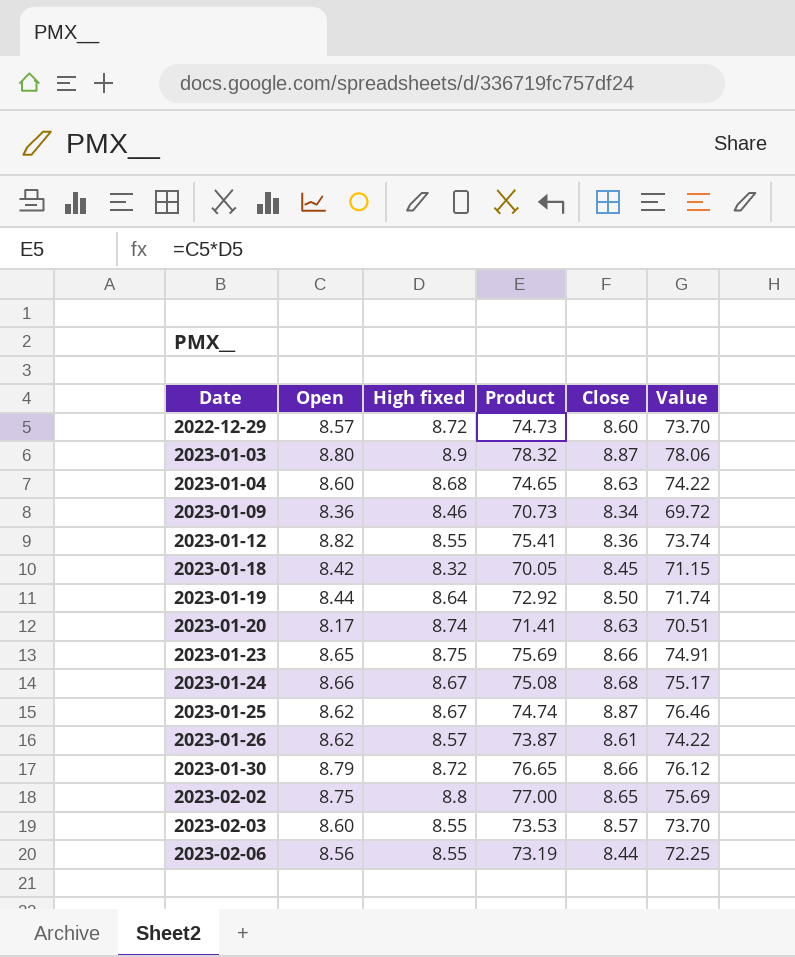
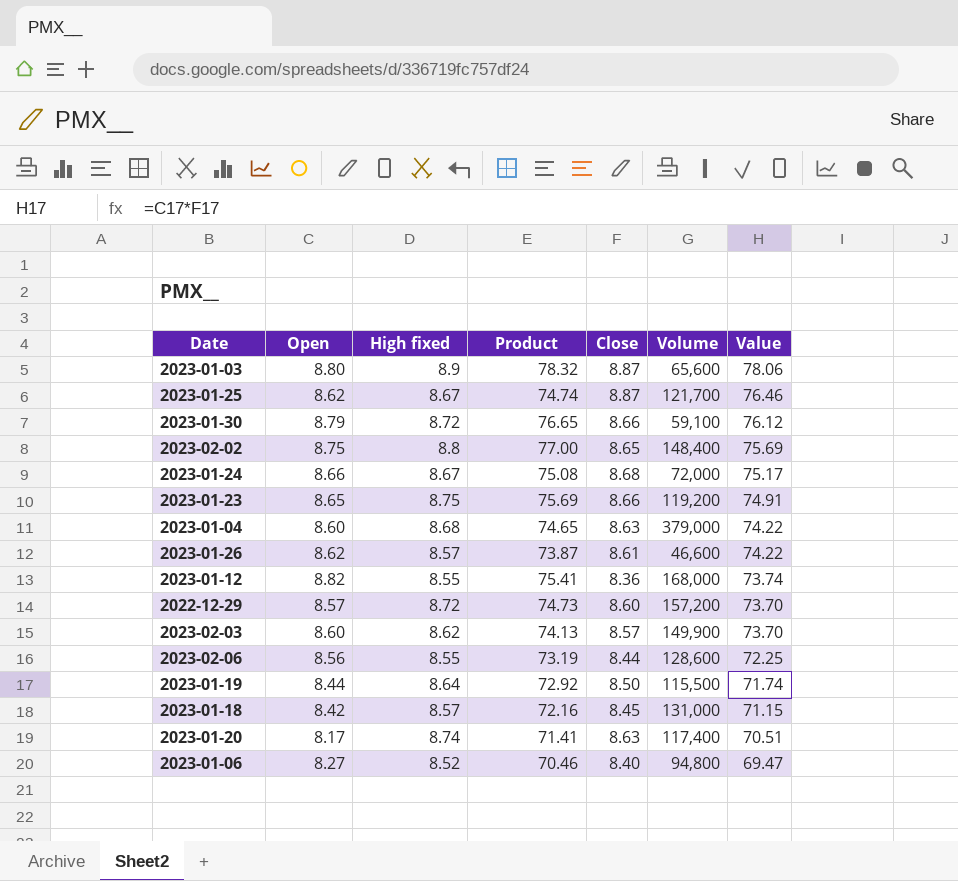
row order: Date ascending -> Value descending
column Volume | position: none -> 6
row 2023-01-09: 8.36 | 8.46 | 70.73 | 8.34 | 69.72 -> none
2023-02-03 | High fixed: 8.55 -> 8.62
2023-02-03 | Product: 73.53 -> 74.13
2023-01-18 | High fixed: 8.32 -> 8.57
2023-01-18 | Product: 70.05 -> 72.16
row 2023-01-06: none -> 8.27 | 8.52 | 70.46 | 8.40 | 94,800 | 69.47

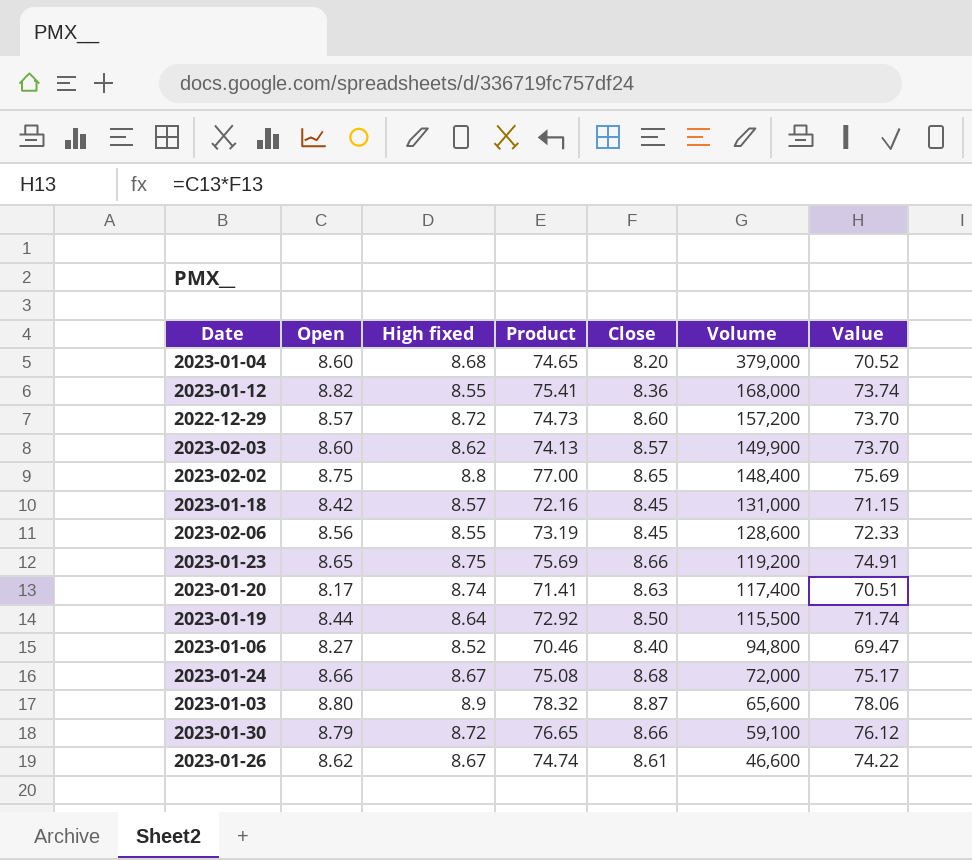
row order: Value descending -> Volume descending
row 2023-01-25: 8.62 | 8.67 | 74.74 | 8.87 | 121,700 | 76.46 -> none
2023-01-04 | Close: 8.63 -> 8.20
2023-01-04 | Value: 74.22 -> 70.52
2023-02-06 | Close: 8.44 -> 8.45
2023-02-06 | Value: 72.25 -> 72.33
2023-01-26 | High fixed: 8.57 -> 8.67
2023-01-26 | Product: 73.87 -> 74.74

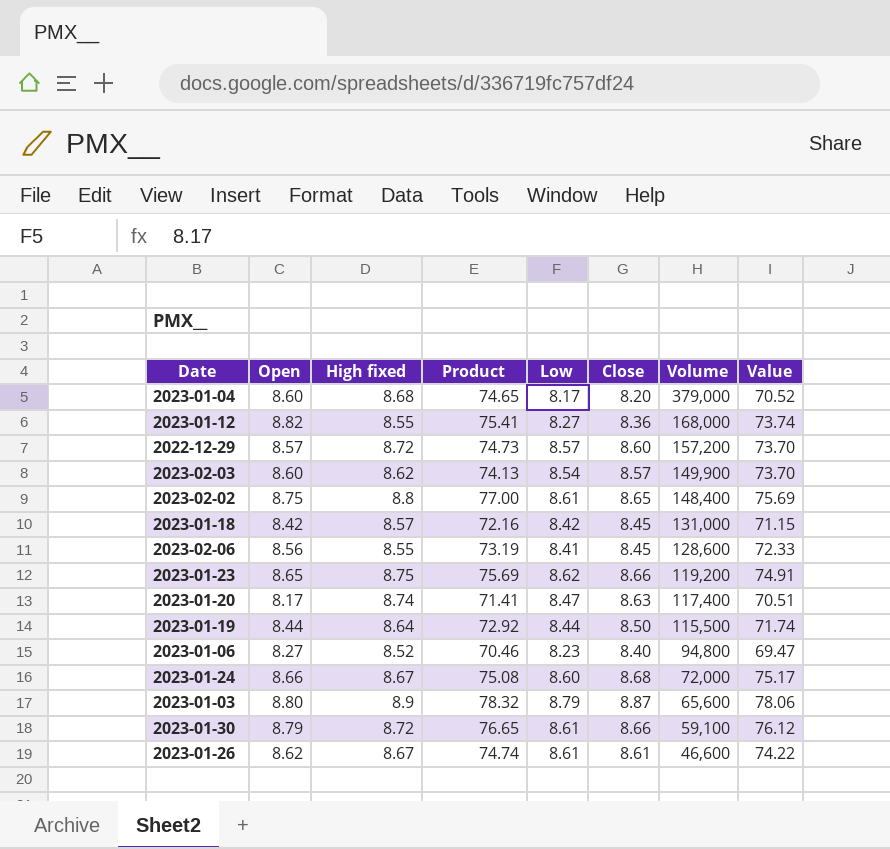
column Low | position: none -> 5

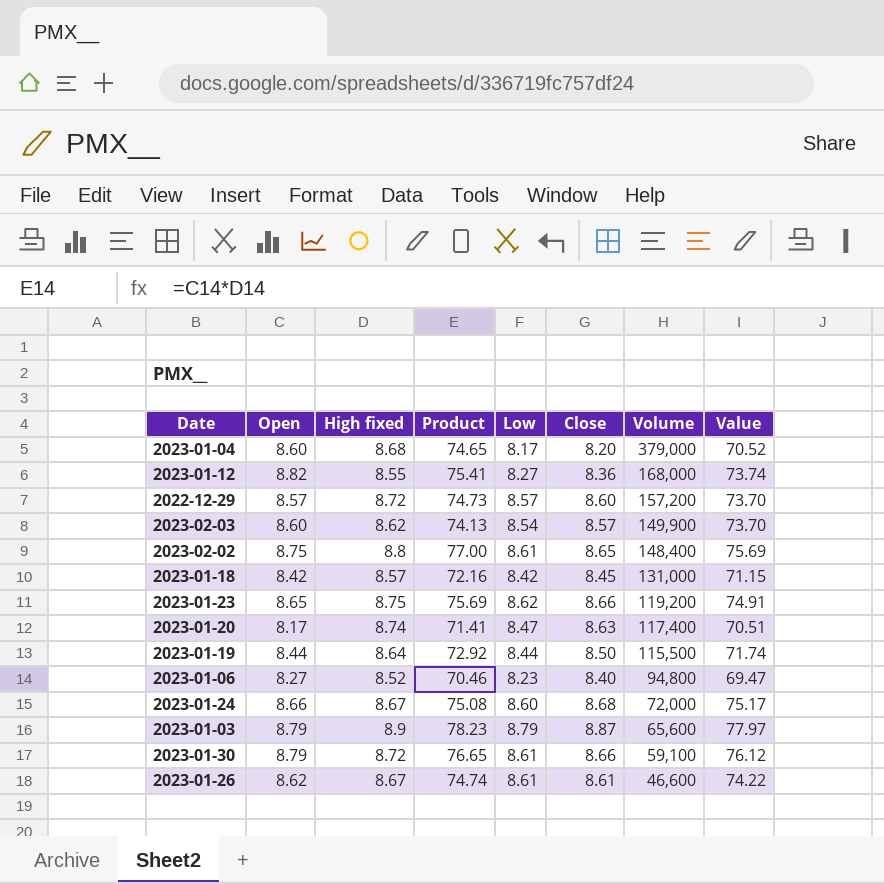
row 2023-02-06: 8.56 | 8.55 | 73.19 | 8.41 | 8.45 | 128,600 | 72.33 -> none
2023-01-03 | Open: 8.80 -> 8.79
2023-01-03 | Product: 78.32 -> 78.23
2023-01-03 | Value: 78.06 -> 77.97

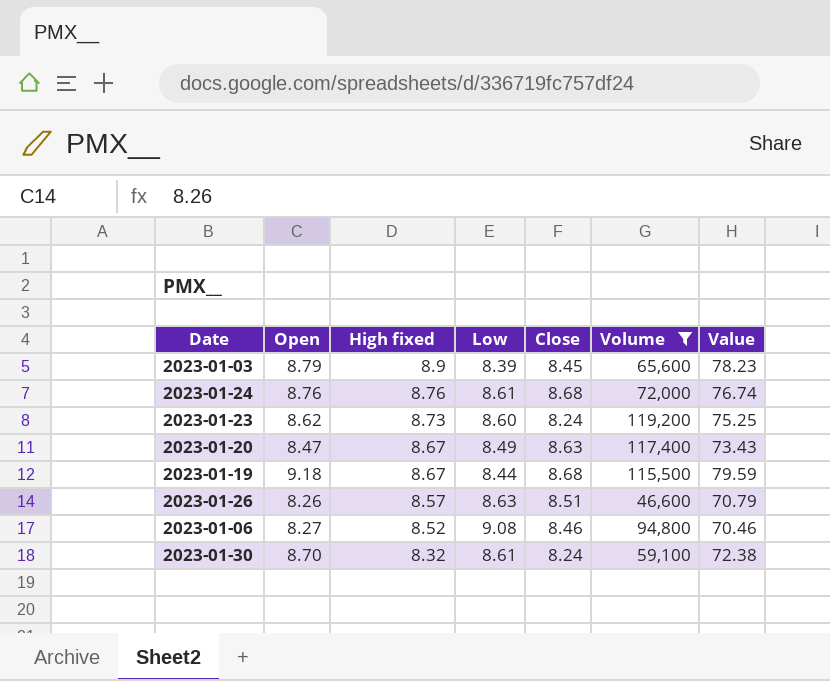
filter: none -> Volume <= 119,200
row order: Volume descending -> High fixed descending
column Product | formula: [Open] * [High fixed] -> none
column Value | formula: [Open] * [Close] -> [Open] * [High fixed]
2023-01-03 | Low: 8.79 -> 8.39
2023-01-03 | Close: 8.87 -> 8.45
2023-01-24 | Open: 8.66 -> 8.76
2023-01-24 | High fixed: 8.67 -> 8.76
2023-01-24 | Low: 8.60 -> 8.61
2023-01-23 | Open: 8.65 -> 8.62
2023-01-23 | High fixed: 8.75 -> 8.73
2023-01-23 | Low: 8.62 -> 8.60
2023-01-23 | Close: 8.66 -> 8.24
2023-01-20 | Open: 8.17 -> 8.47
2023-01-20 | High fixed: 8.74 -> 8.67
2023-01-20 | Low: 8.47 -> 8.49
2023-01-19 | Open: 8.44 -> 9.18
2023-01-19 | High fixed: 8.64 -> 8.67
2023-01-19 | Close: 8.50 -> 8.68
2023-01-26 | Open: 8.62 -> 8.26
2023-01-26 | High fixed: 8.67 -> 8.57
2023-01-26 | Low: 8.61 -> 8.63
2023-01-26 | Close: 8.61 -> 8.51
2023-01-06 | Low: 8.23 -> 9.08
2023-01-06 | Close: 8.40 -> 8.46
2023-01-30 | Open: 8.79 -> 8.70
2023-01-30 | High fixed: 8.72 -> 8.32
2023-01-30 | Close: 8.66 -> 8.24

